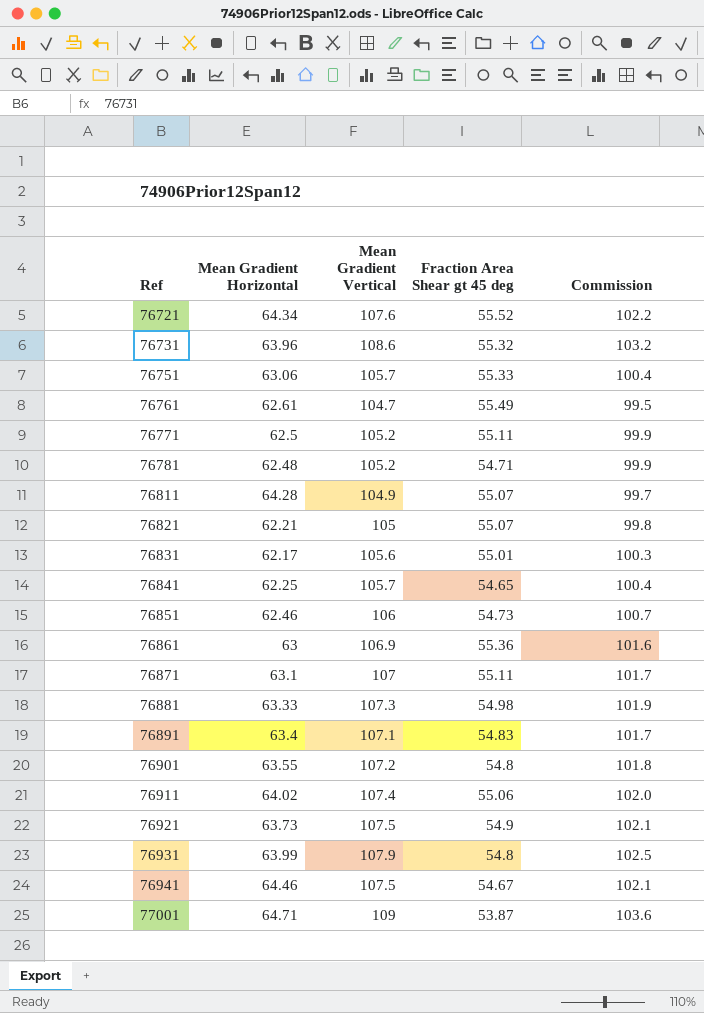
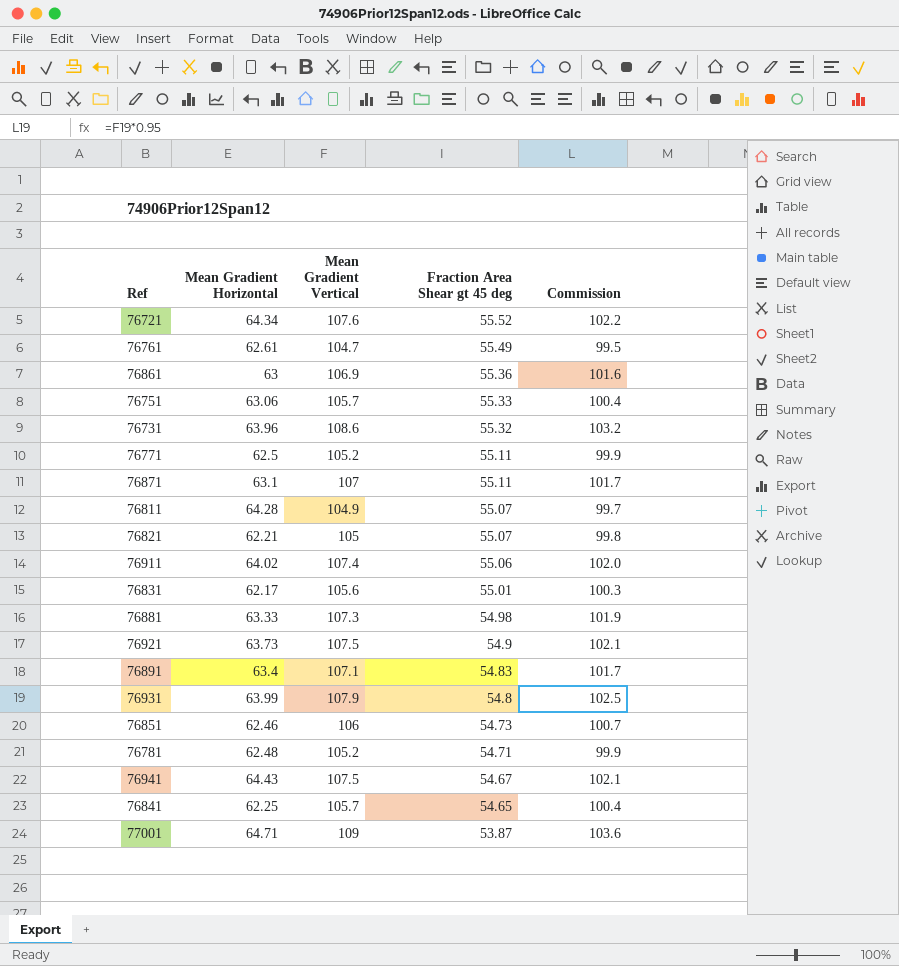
row order: Ref ascending -> Fraction Area Shear gt 45 deg descending
row 76901: 63.55 | 107.2 | 54.8 | 101.8 -> none
76941 | Mean Gradient Horizontal: 64.46 -> 64.43

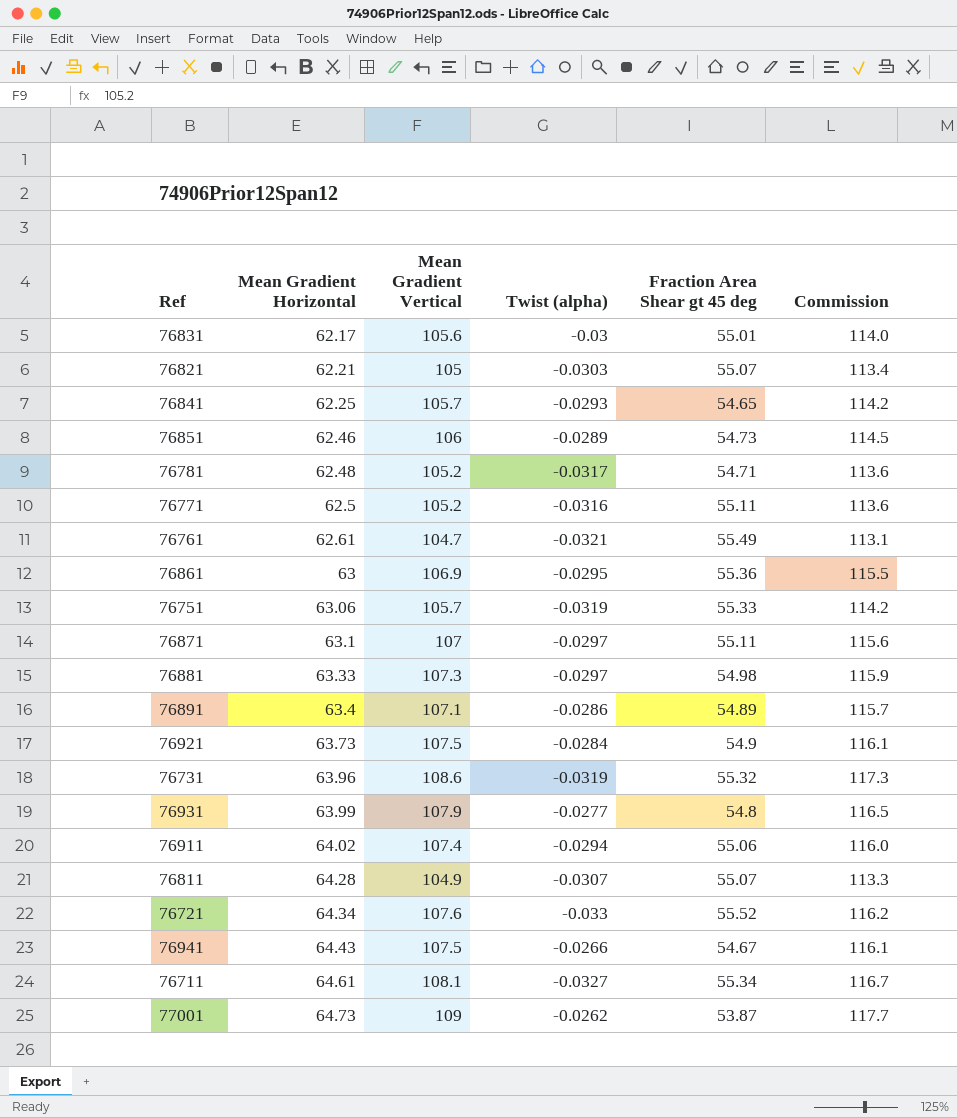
row order: Fraction Area Shear gt 45 deg descending -> Mean Gradient Horizontal ascending
column Twist (alpha) | position: none -> 4
column Commission | formula: [Mean Gradient Vertical] * 0.95 -> [Mean Gradient Vertical] * 1.08
76891 | Fraction Area Shear gt 45 deg: 54.83 -> 54.89
row 76711: none -> 64.61 | 108.1 | -0.0327 | 55.34 | 116.7
77001 | Mean Gradient Horizontal: 64.71 -> 64.73

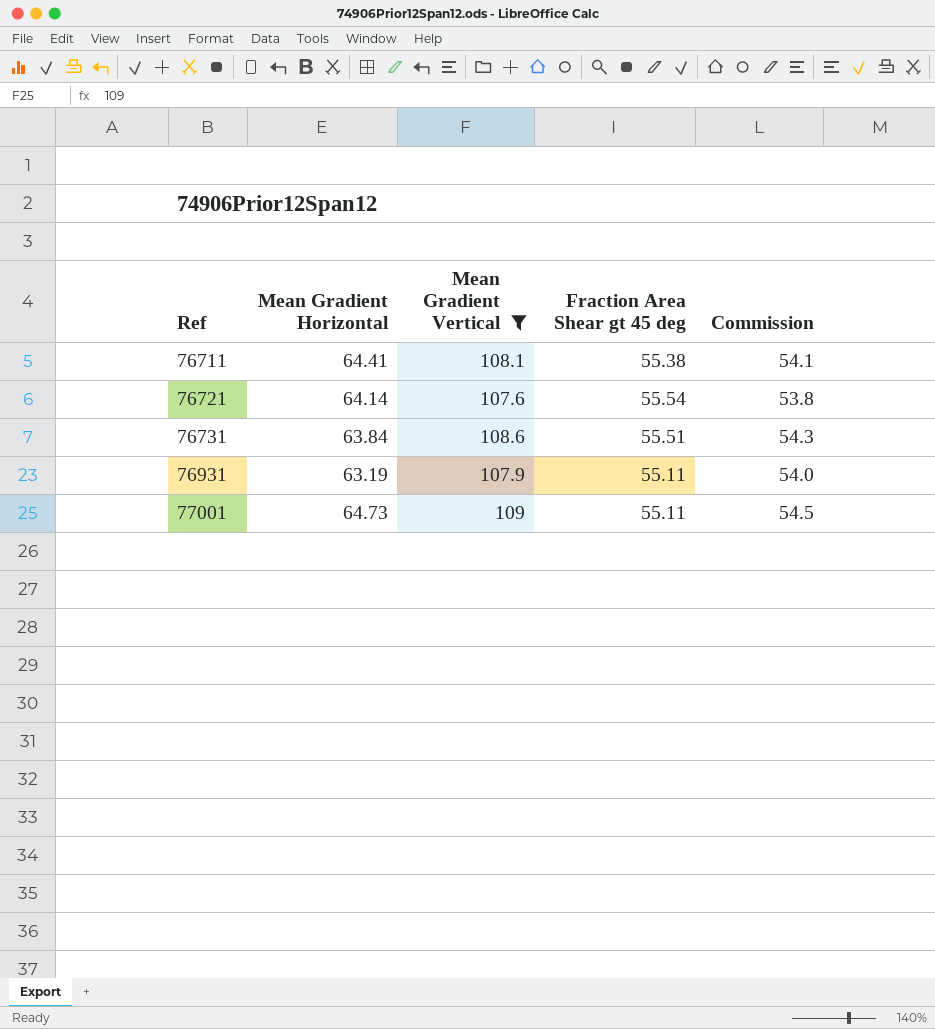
filter: none -> Mean Gradient Vertical >= 107.6
row order: Mean Gradient Horizontal ascending -> Ref ascending
column Twist (alpha) | position: 4 -> none
column Commission | formula: [Mean Gradient Vertical] * 1.08 -> [Mean Gradient Vertical] * 0.5
76711 | Mean Gradient Horizontal: 64.61 -> 64.41
76711 | Fraction Area Shear gt 45 deg: 55.34 -> 55.38
76721 | Mean Gradient Horizontal: 64.34 -> 64.14
76721 | Fraction Area Shear gt 45 deg: 55.52 -> 55.54
76731 | Mean Gradient Horizontal: 63.96 -> 63.84
76731 | Fraction Area Shear gt 45 deg: 55.32 -> 55.51
76931 | Mean Gradient Horizontal: 63.99 -> 63.19
76931 | Fraction Area Shear gt 45 deg: 54.8 -> 55.11
77001 | Fraction Area Shear gt 45 deg: 53.87 -> 55.11

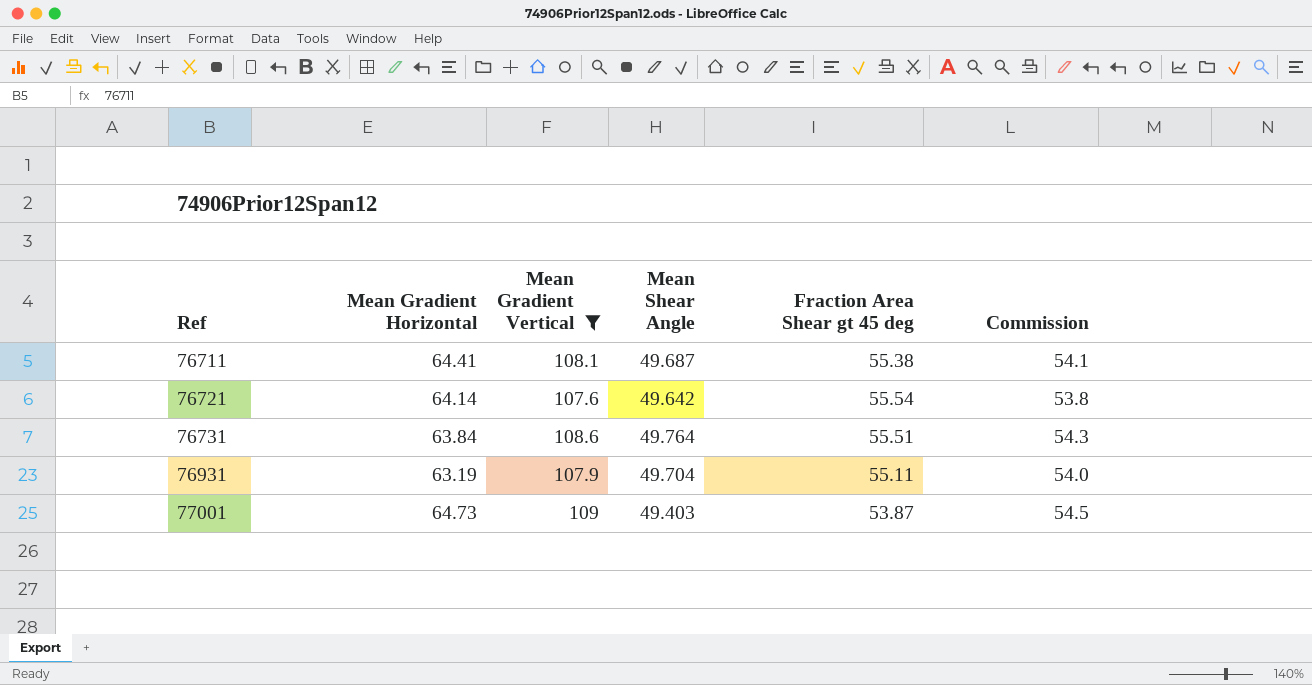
column Mean Shear Angle | position: none -> 4
77001 | Fraction Area Shear gt 45 deg: 55.11 -> 53.87

